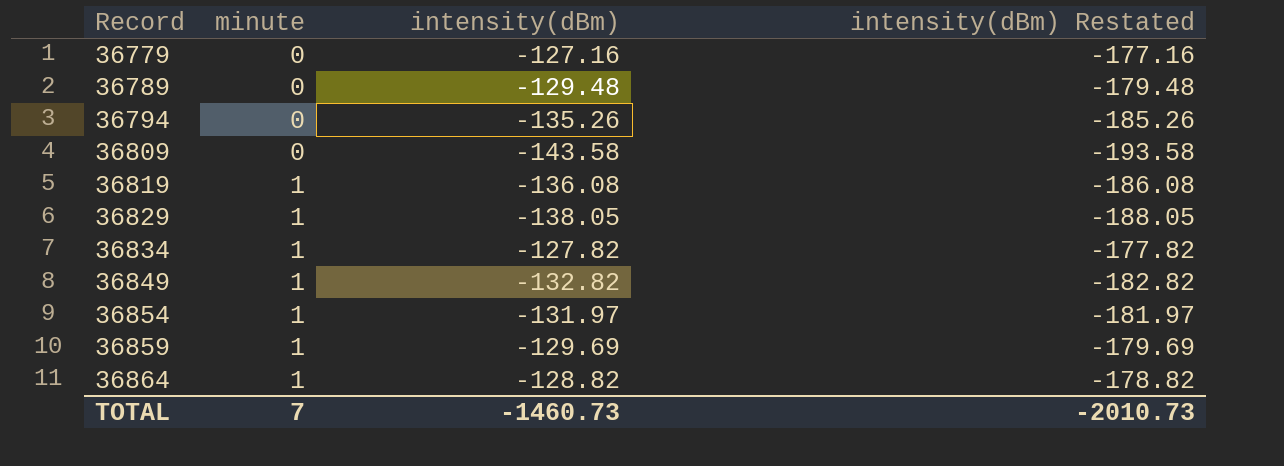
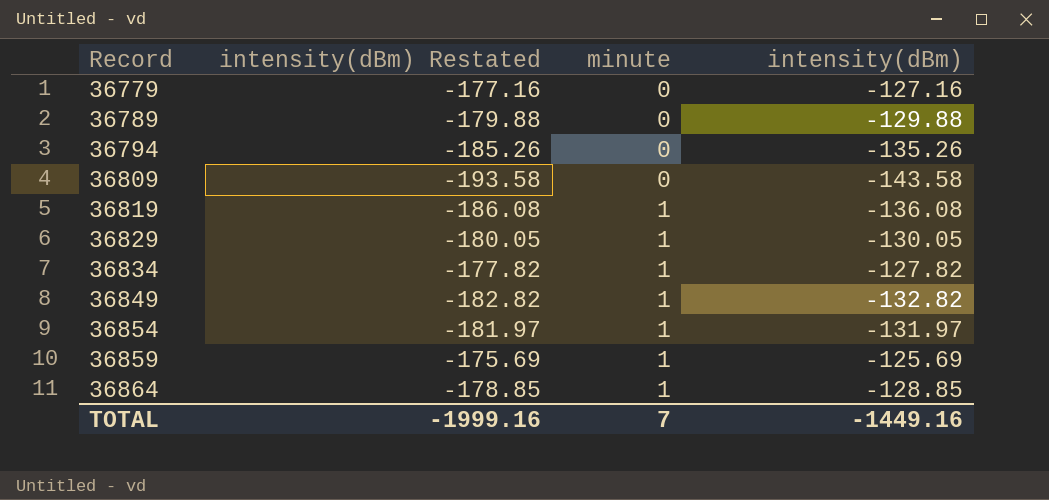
column intensity(dBm) Restated | position: 4 -> 2
36789 | intensity(dBm) Restated: -179.48 -> -179.88
36789 | intensity(dBm): -129.48 -> -129.88
36829 | intensity(dBm) Restated: -188.05 -> -180.05
36829 | intensity(dBm): -138.05 -> -130.05
36859 | intensity(dBm) Restated: -179.69 -> -175.69
36859 | intensity(dBm): -129.69 -> -125.69
36864 | intensity(dBm) Restated: -178.82 -> -178.85
36864 | intensity(dBm): -128.82 -> -128.85
TOTAL | intensity(dBm) Restated: -2010.73 -> -1999.16
TOTAL | intensity(dBm): -1460.73 -> -1449.16

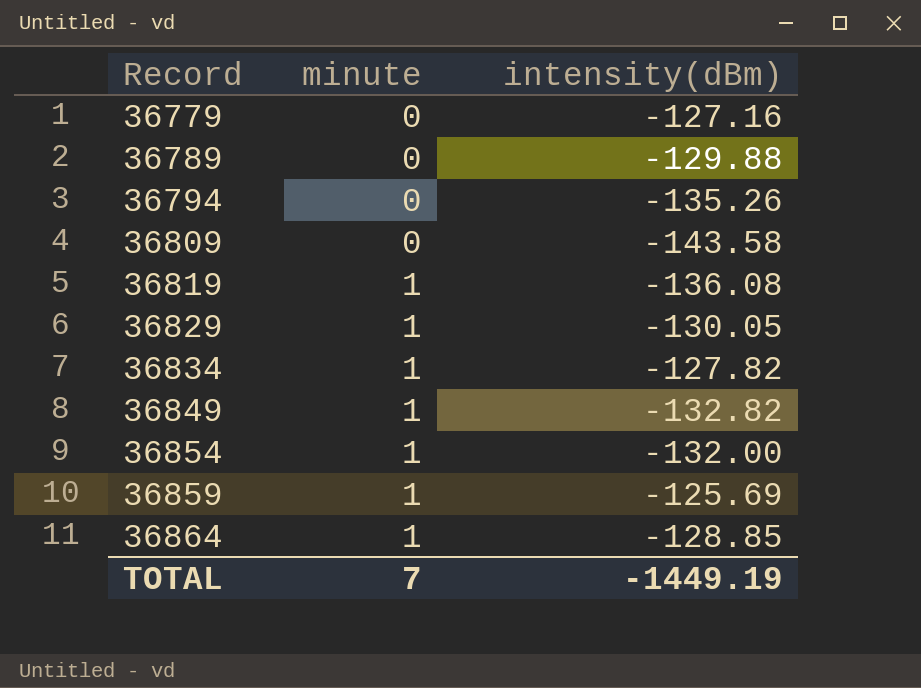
column intensity(dBm) Restated | formula: [intensity(dBm)] - 50 -> none
36854 | intensity(dBm): -131.97 -> -132.00
TOTAL | intensity(dBm): -1449.16 -> -1449.19

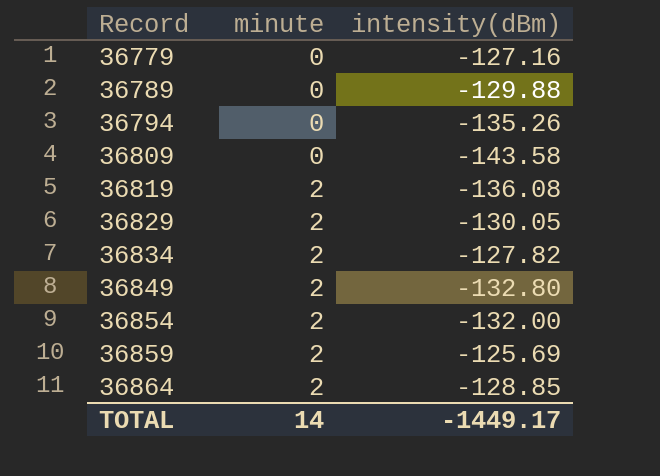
36819 | minute: 1 -> 2
36829 | minute: 1 -> 2
36834 | minute: 1 -> 2
36849 | minute: 1 -> 2
36849 | intensity(dBm): -132.82 -> -132.80
36854 | minute: 1 -> 2
36859 | minute: 1 -> 2
36864 | minute: 1 -> 2
TOTAL | minute: 7 -> 14
TOTAL | intensity(dBm): -1449.19 -> -1449.17

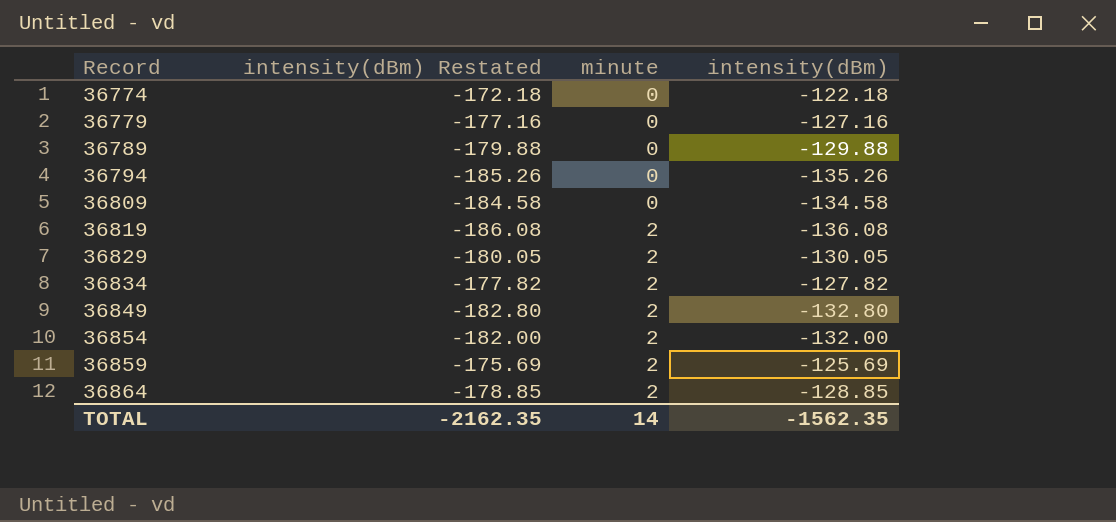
column intensity(dBm) Restated | formula: none -> [intensity(dBm)] - 50
row 36774: none -> -172.18 | 0 | -122.18
36809 | intensity(dBm): -143.58 -> -134.58
TOTAL | intensity(dBm): -1449.17 -> -1562.35

